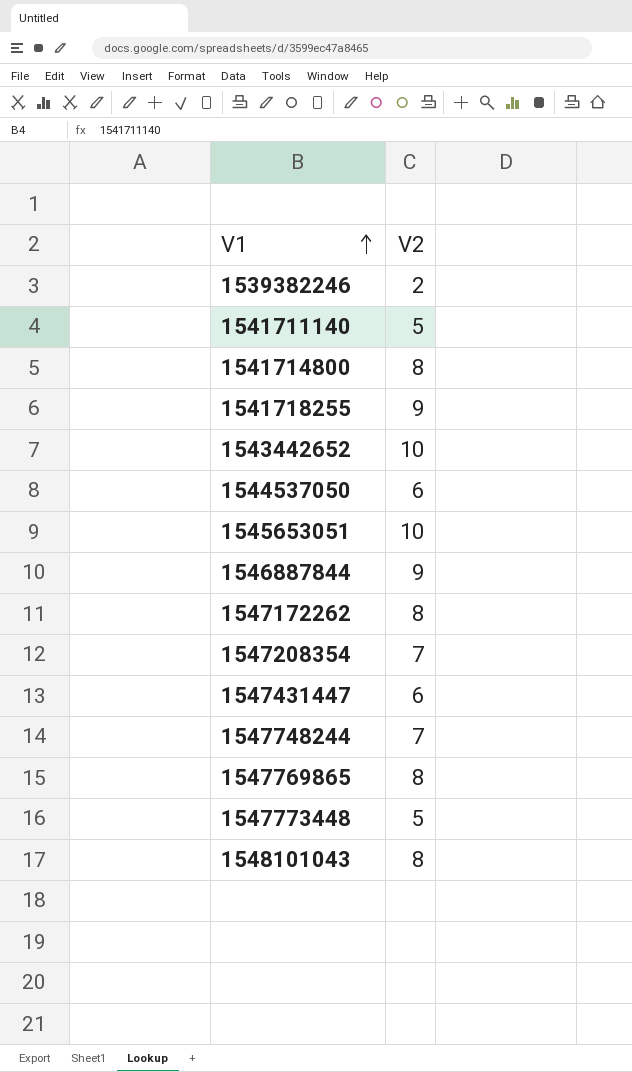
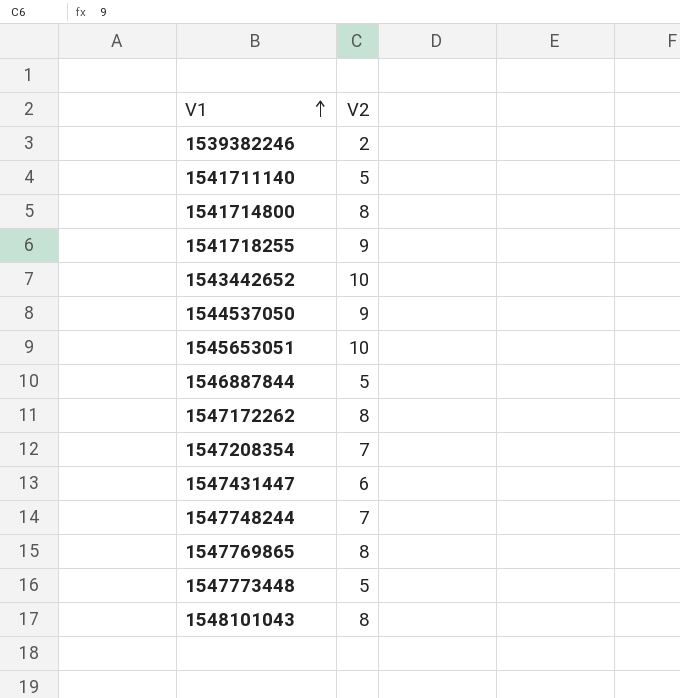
1544537050 | V2: 6 -> 9
1546887844 | V2: 9 -> 5

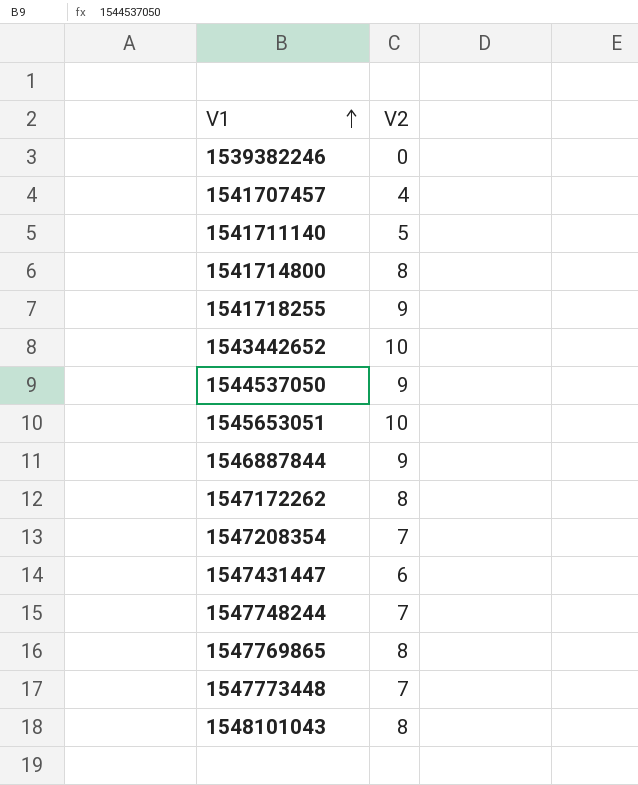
1539382246 | V2: 2 -> 0
row 1541707457: none -> 4
1546887844 | V2: 5 -> 9
1547773448 | V2: 5 -> 7

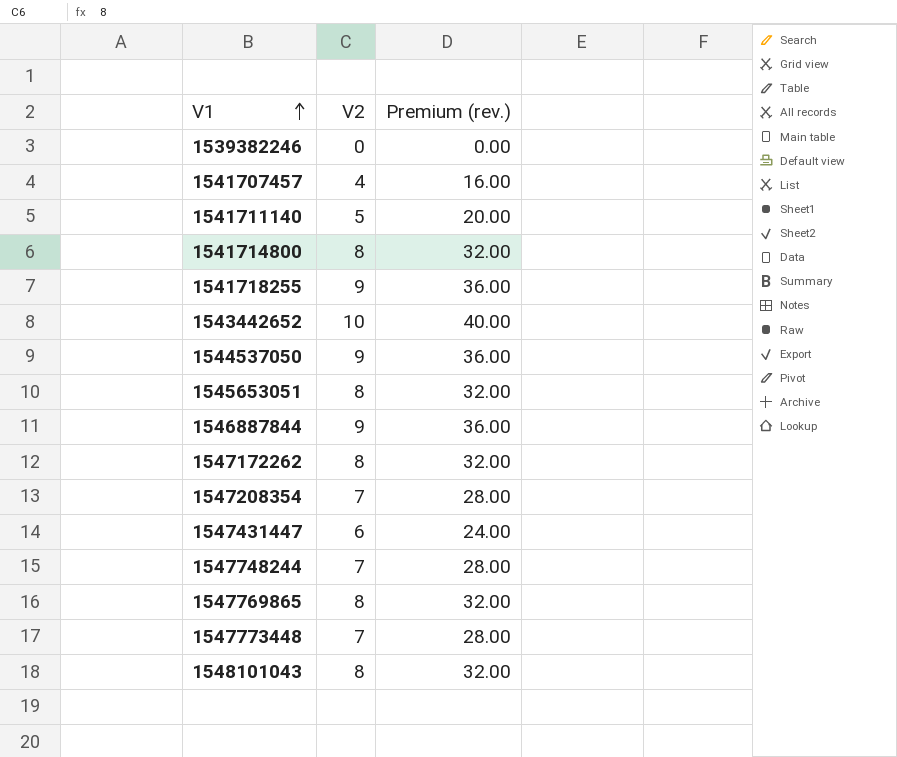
column Premium (rev.) | formula: none -> [V2] * 4
1545653051 | V2: 10 -> 8

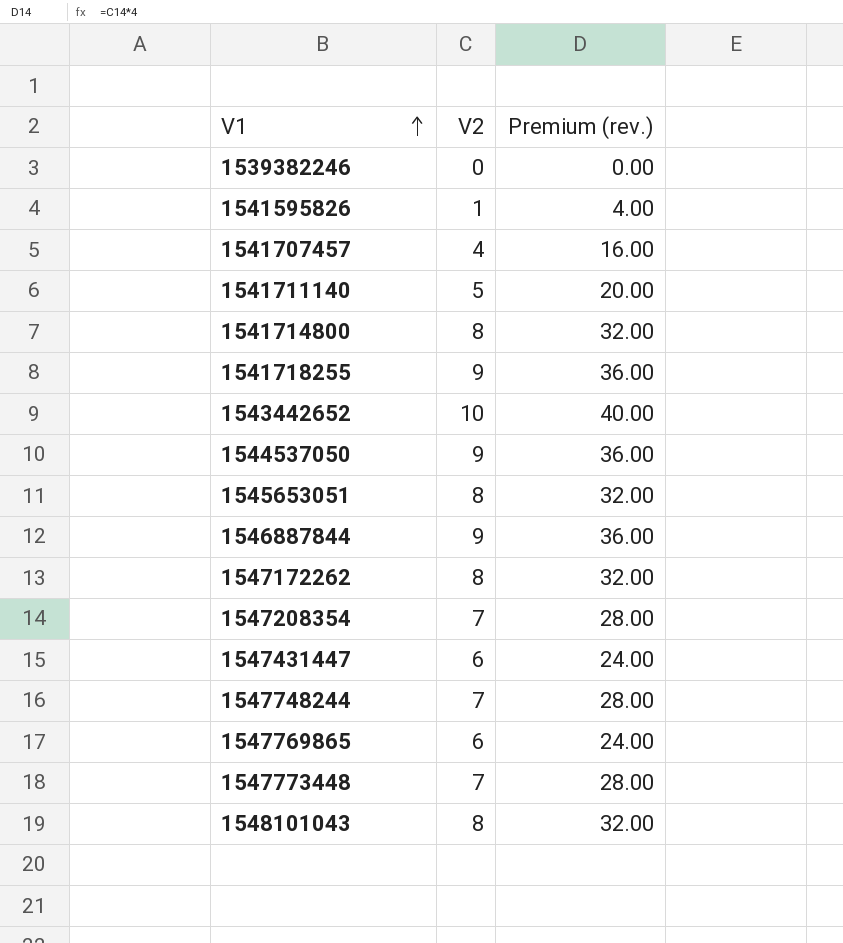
row 1541595826: none -> 1 | 4.00
1547769865 | V2: 8 -> 6
1547769865 | Premium (rev.): 32.00 -> 24.00

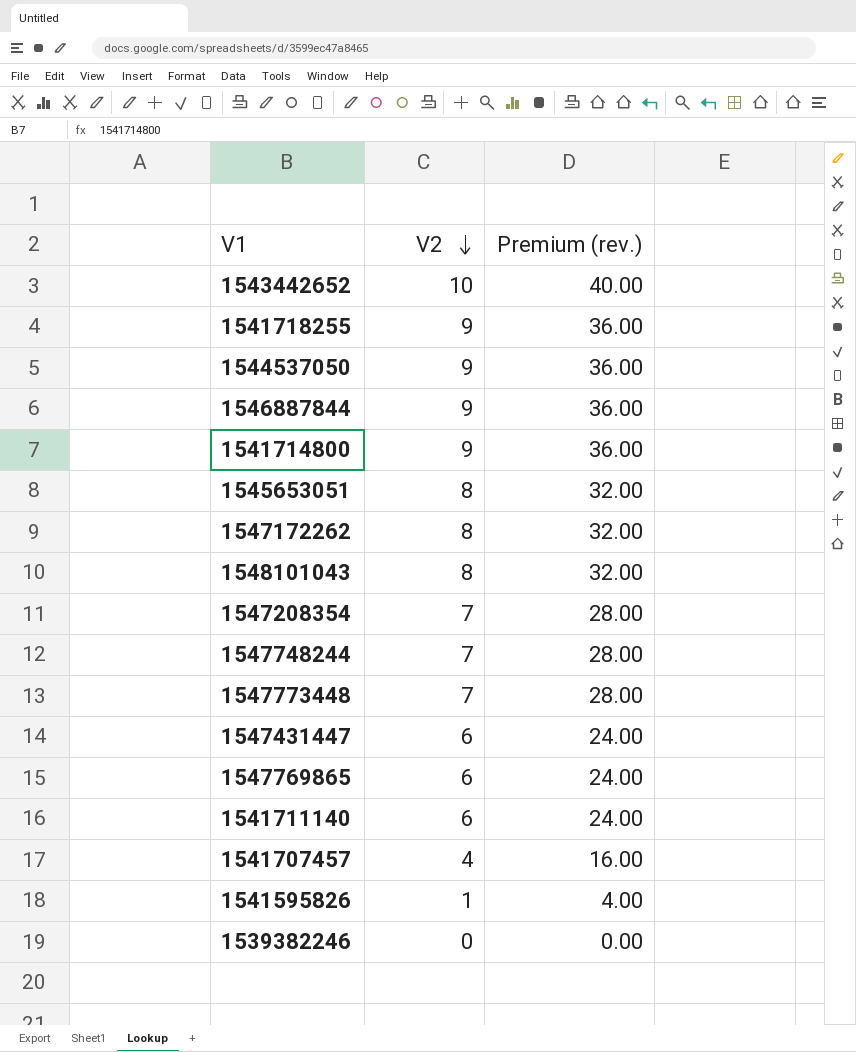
row order: V1 ascending -> V2 descending
1541714800 | V2: 8 -> 9
1541714800 | Premium (rev.): 32.00 -> 36.00
1541711140 | V2: 5 -> 6
1541711140 | Premium (rev.): 20.00 -> 24.00

